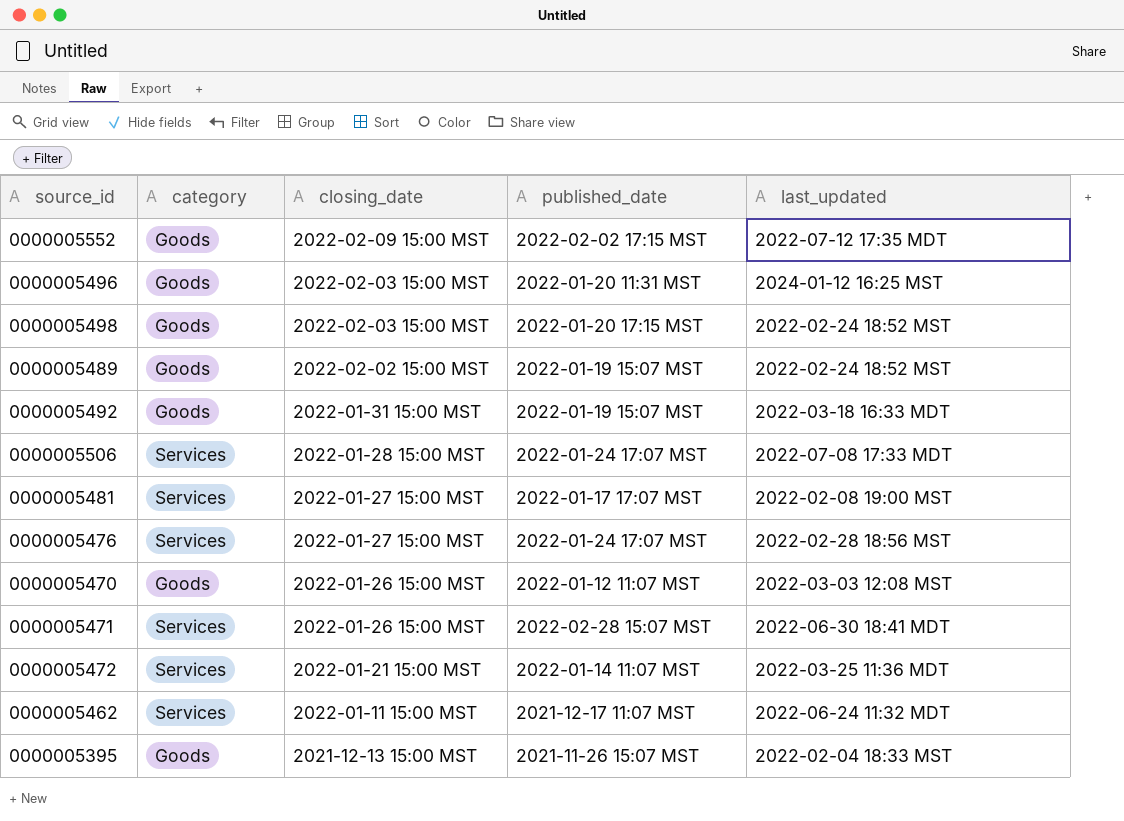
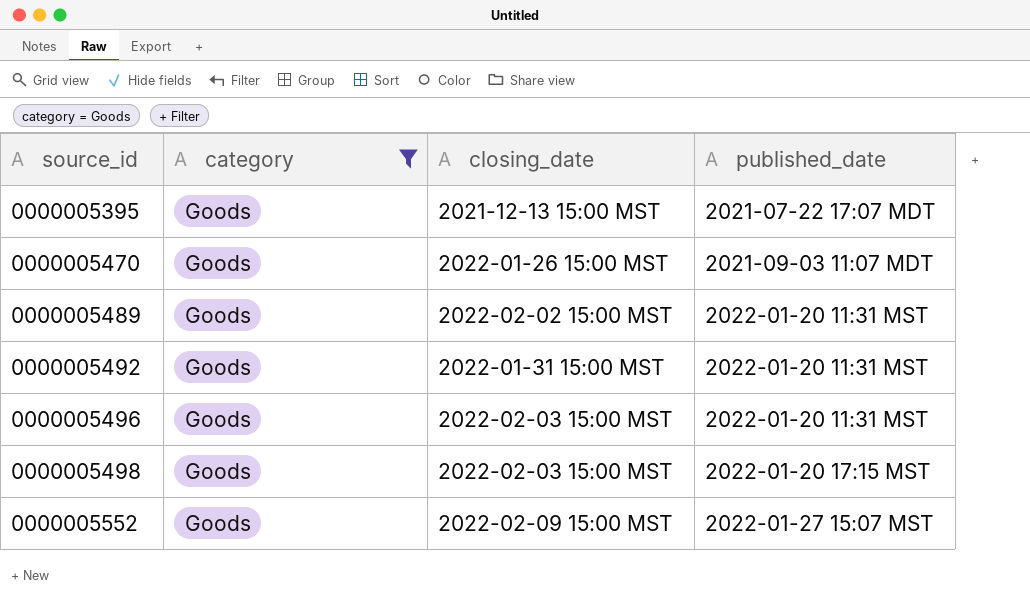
filter: none -> category = Goods
row order: closing_date descending -> source_id ascending
column last_updated | position: 5 -> none
0000005395 | published_date: 2021-11-26 15:07 MST -> 2021-07-22 17:07 MDT
0000005470 | published_date: 2022-01-12 11:07 MST -> 2021-09-03 11:07 MDT
0000005489 | published_date: 2022-01-19 15:07 MST -> 2022-01-20 11:31 MST
0000005492 | published_date: 2022-01-19 15:07 MST -> 2022-01-20 11:31 MST
0000005552 | published_date: 2022-02-02 17:15 MST -> 2022-01-27 15:07 MST

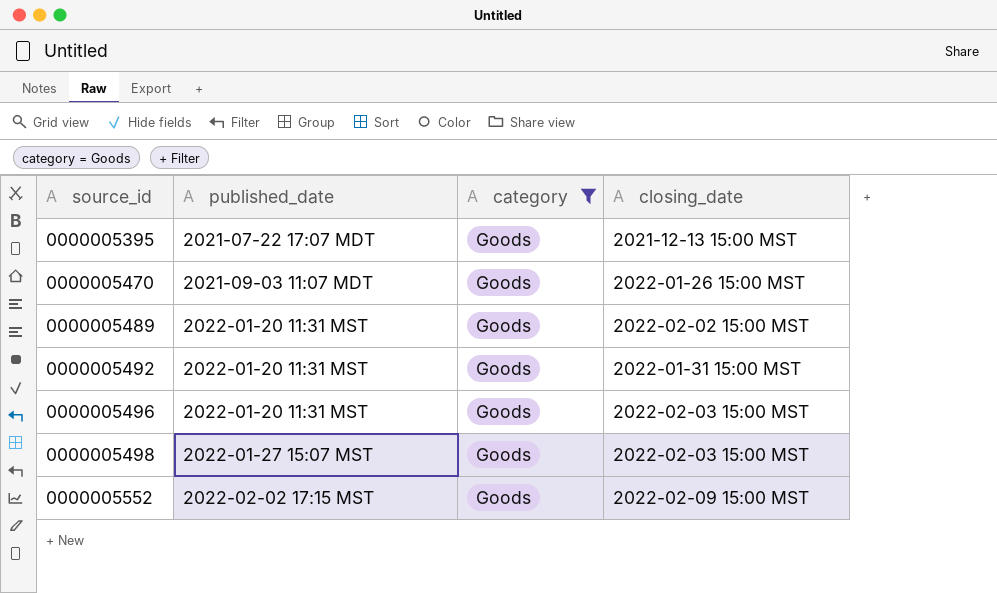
column published_date | position: 4 -> 2
0000005498 | published_date: 2022-01-20 17:15 MST -> 2022-01-27 15:07 MST
0000005552 | published_date: 2022-01-27 15:07 MST -> 2022-02-02 17:15 MST

